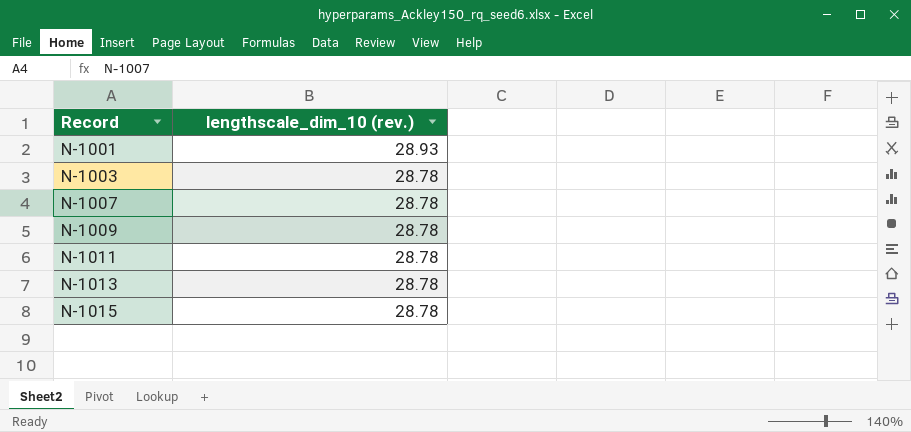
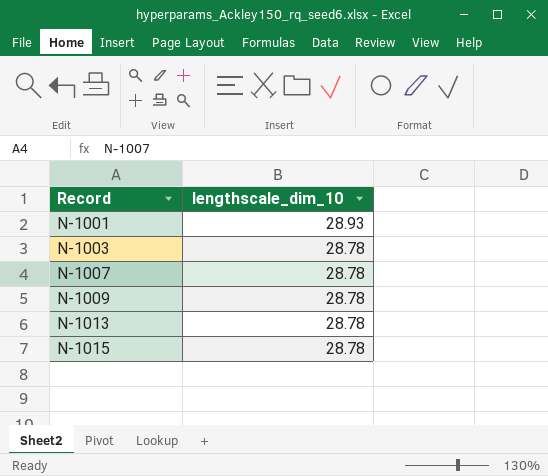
column name: lengthscale_dim_10 (rev.) -> lengthscale_dim_10
row N-1011: 28.78 -> none

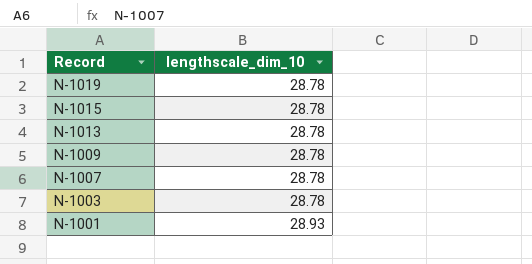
row order: Record ascending -> Record descending
row N-1019: none -> 28.78

